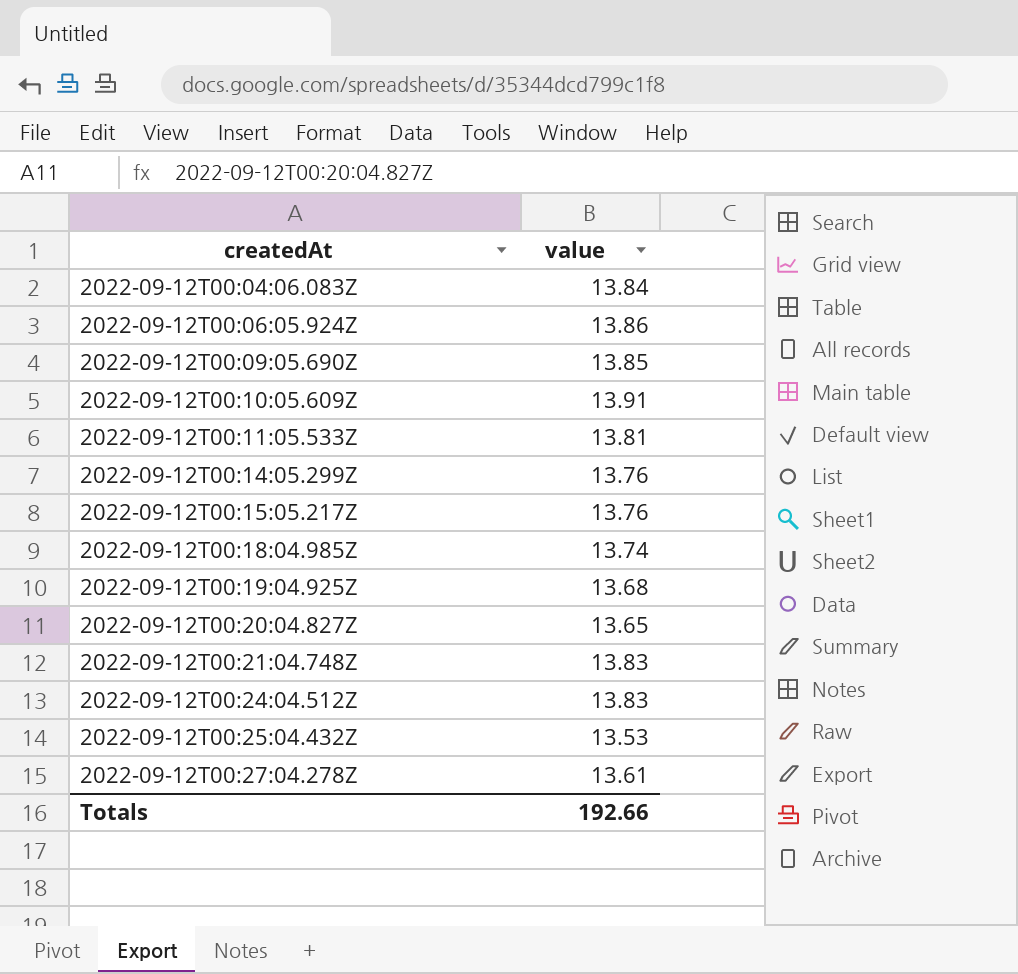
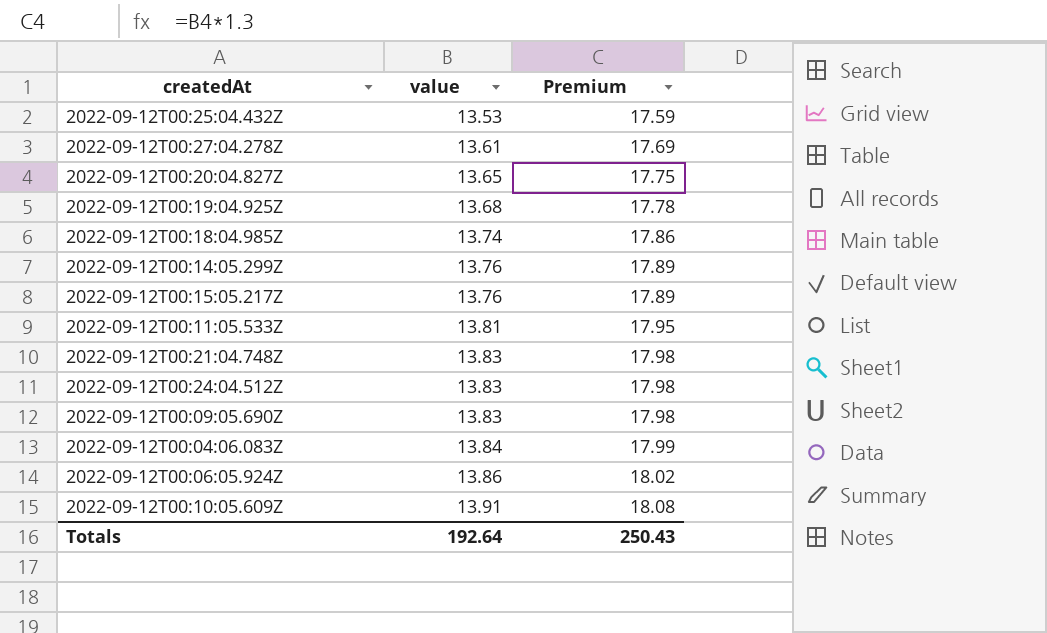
row order: createdAt ascending -> value ascending
column Premium | formula: none -> [value] * 1.3
2022-09-12T00:09:05.690Z | value: 13.85 -> 13.83
Totals | value: 192.66 -> 192.64

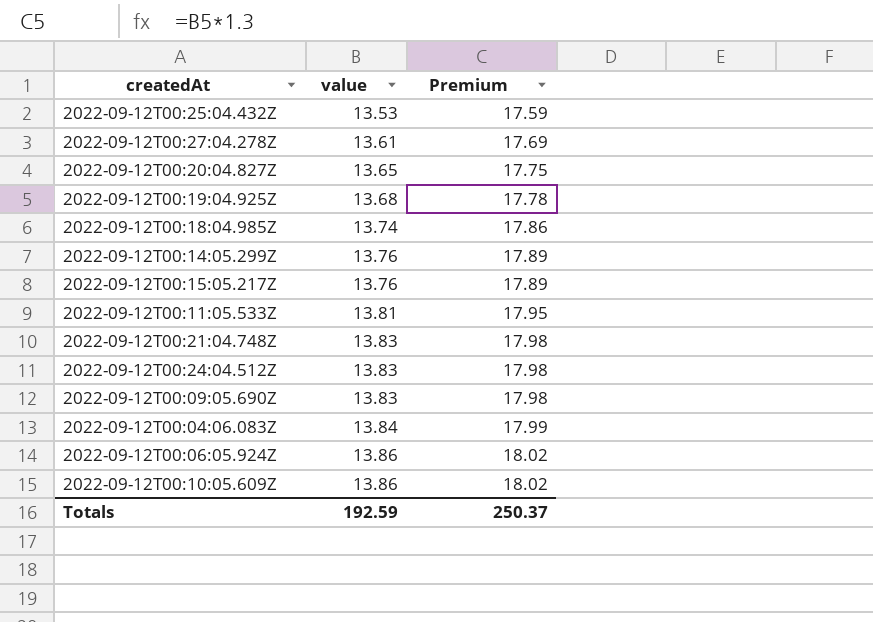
2022-09-12T00:10:05.609Z | value: 13.91 -> 13.86
2022-09-12T00:10:05.609Z | Premium: 18.08 -> 18.02
Totals | value: 192.64 -> 192.59
Totals | Premium: 250.43 -> 250.37

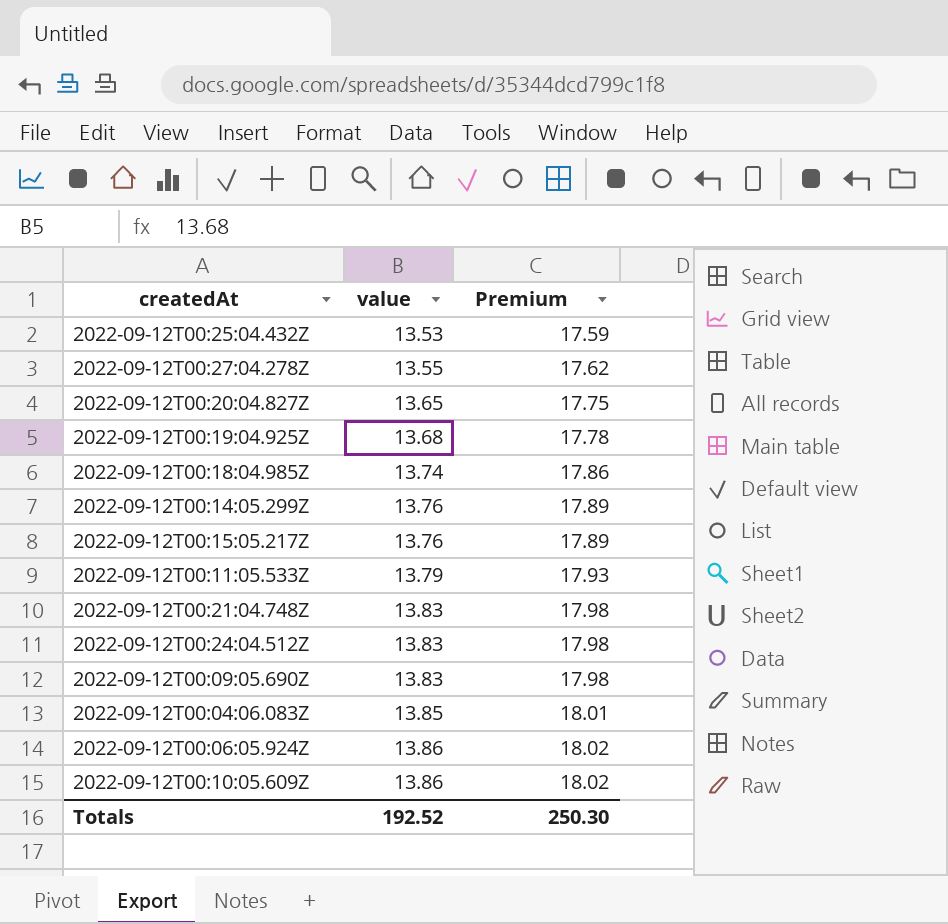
2022-09-12T00:27:04.278Z | value: 13.61 -> 13.55
2022-09-12T00:27:04.278Z | Premium: 17.69 -> 17.62
2022-09-12T00:11:05.533Z | value: 13.81 -> 13.79
2022-09-12T00:11:05.533Z | Premium: 17.95 -> 17.93
2022-09-12T00:04:06.083Z | value: 13.84 -> 13.85
2022-09-12T00:04:06.083Z | Premium: 17.99 -> 18.01
Totals | value: 192.59 -> 192.52
Totals | Premium: 250.37 -> 250.30

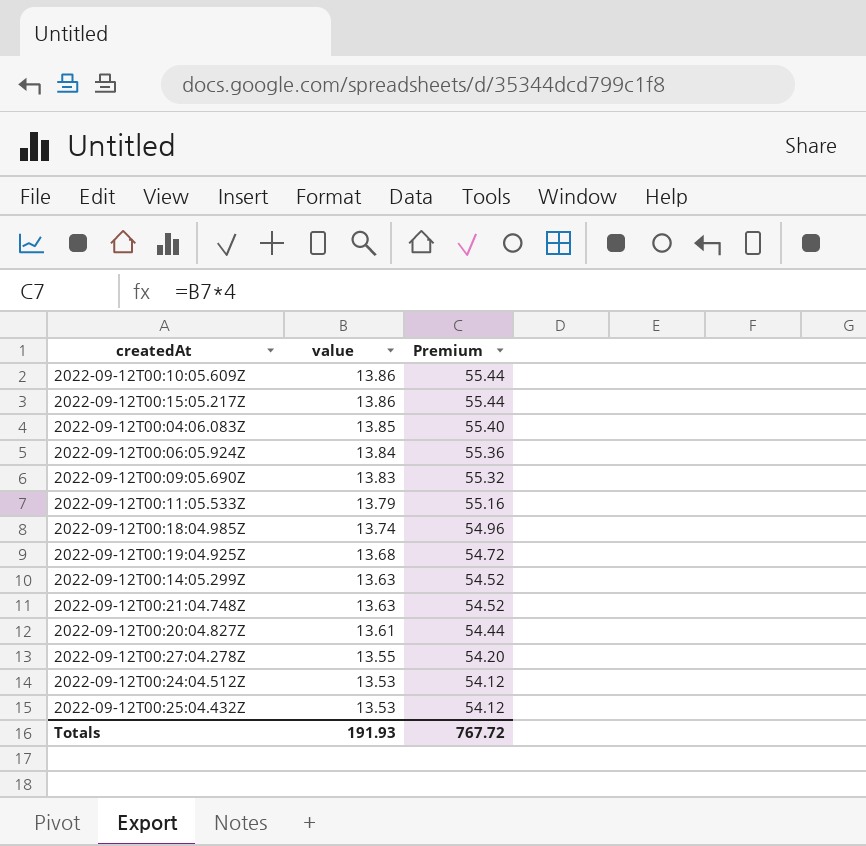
row order: value ascending -> value descending
column Premium | formula: [value] * 1.3 -> [value] * 4
2022-09-12T00:15:05.217Z | value: 13.76 -> 13.86
2022-09-12T00:06:05.924Z | value: 13.86 -> 13.84
2022-09-12T00:14:05.299Z | value: 13.76 -> 13.63
2022-09-12T00:21:04.748Z | value: 13.83 -> 13.63
2022-09-12T00:20:04.827Z | value: 13.65 -> 13.61
2022-09-12T00:24:04.512Z | value: 13.83 -> 13.53
Totals | value: 192.52 -> 191.93
Totals | Premium: 250.30 -> 767.72

